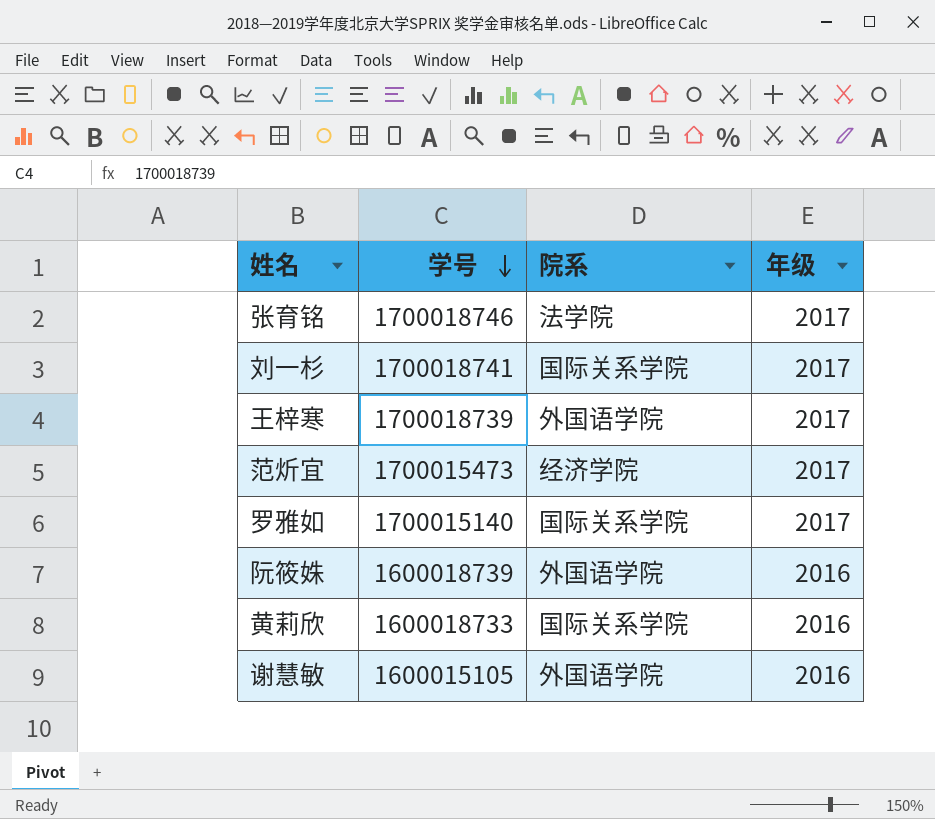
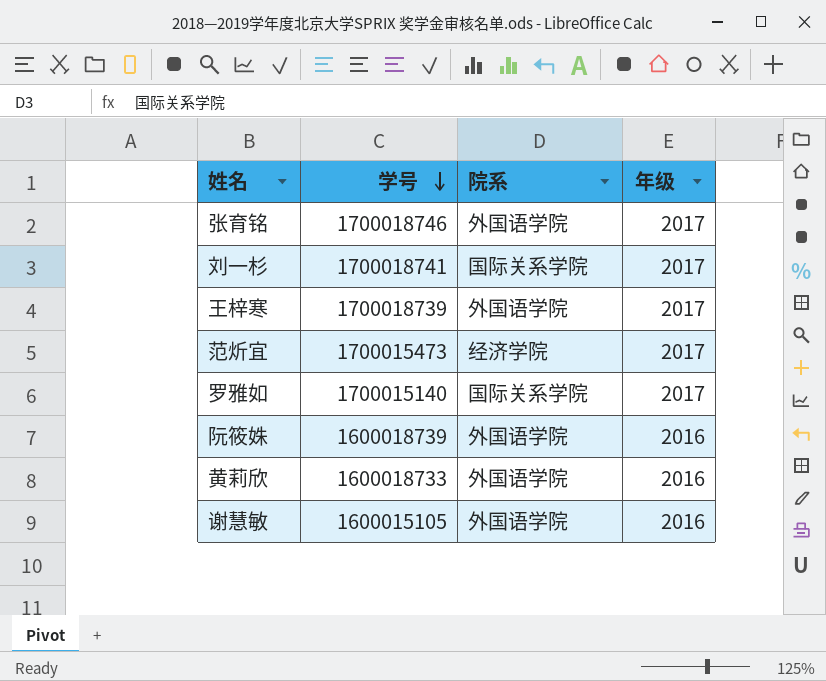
张育铭 | 院系: 法学院 -> 外国语学院
黄莉欣 | 院系: 国际关系学院 -> 外国语学院

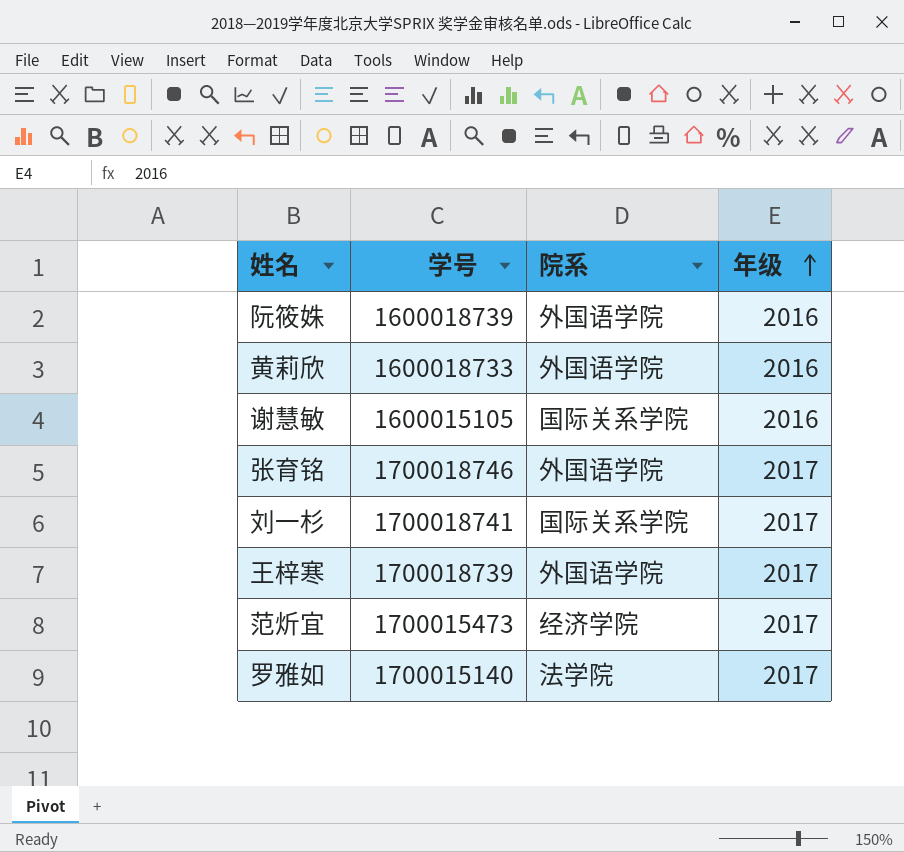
row order: 学号 descending -> 年级 ascending
谢慧敏 | 院系: 外国语学院 -> 国际关系学院
罗雅如 | 院系: 国际关系学院 -> 法学院

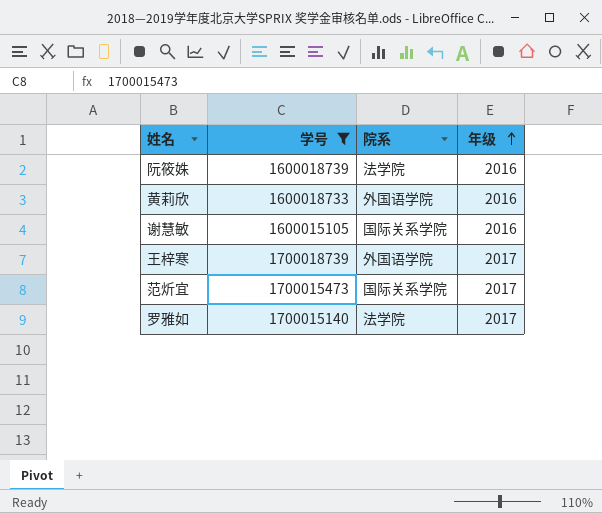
filter: none -> 学号 <= 1700018739
阮筱姝 | 院系: 外国语学院 -> 法学院
范炘宜 | 院系: 经济学院 -> 国际关系学院

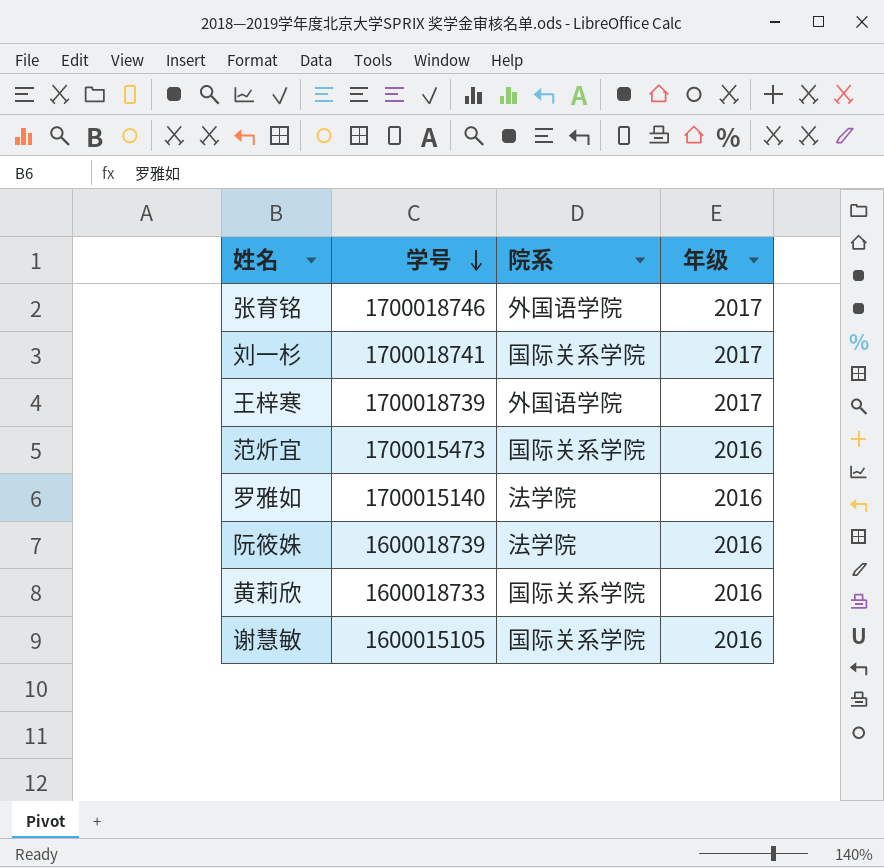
filter: 学号 <= 1700018739 -> none
row order: 年级 ascending -> 学号 descending
范炘宜 | 年级: 2017 -> 2016
罗雅如 | 年级: 2017 -> 2016
黄莉欣 | 院系: 外国语学院 -> 国际关系学院

